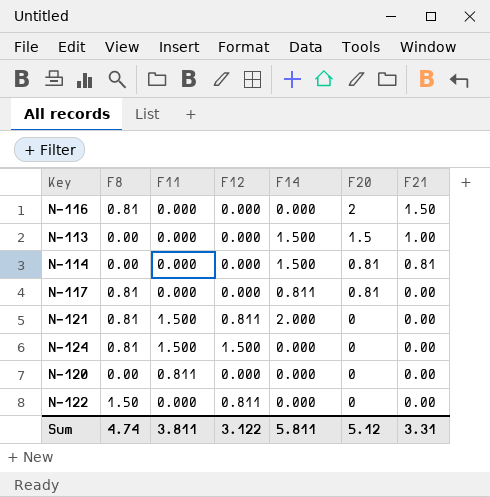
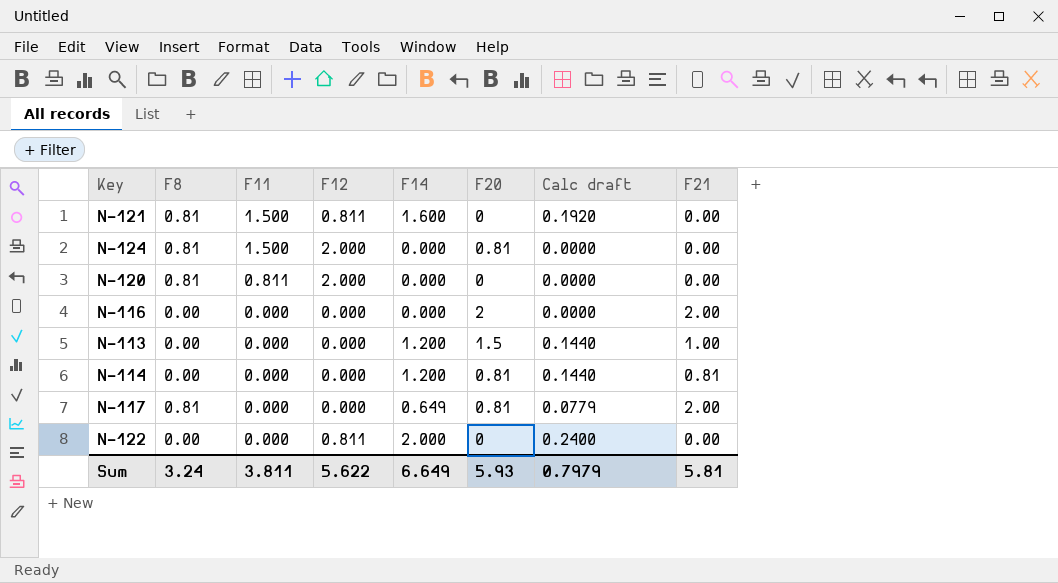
row order: F20 descending -> F11 descending
column Calc draft | formula: none -> [F14] * 0.12
N-121 | F14: 2.000 -> 1.600
N-124 | F12: 1.500 -> 2.000
N-124 | F20: 0 -> 0.81
N-120 | F8: 0.00 -> 0.81
N-120 | F12: 0.000 -> 2.000
N-116 | F8: 0.81 -> 0.00
N-116 | F21: 1.50 -> 2.00
N-113 | F14: 1.500 -> 1.200
N-114 | F14: 1.500 -> 1.200
N-117 | F14: 0.811 -> 0.649
N-117 | F21: 0.00 -> 2.00
N-122 | F8: 1.50 -> 0.00
N-122 | F14: 0.000 -> 2.000
Sum | F8: 4.74 -> 3.24
Sum | F12: 3.122 -> 5.622
Sum | F14: 5.811 -> 6.649
Sum | F20: 5.12 -> 5.93
Sum | F21: 3.31 -> 5.81

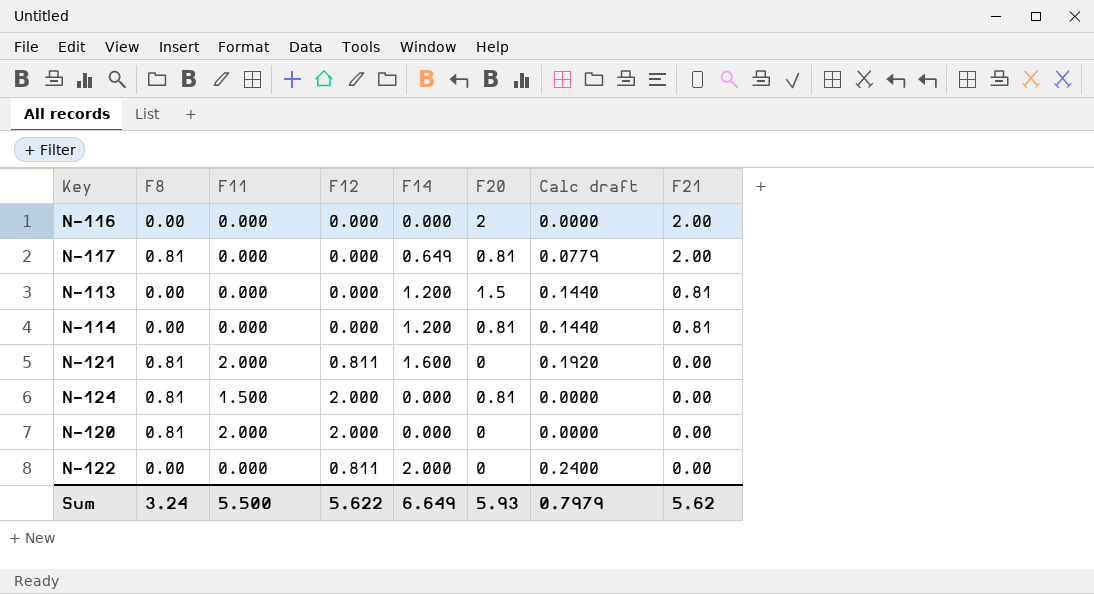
row order: F11 descending -> F21 descending
N-113 | F21: 1.00 -> 0.81
N-121 | F11: 1.500 -> 2.000
N-120 | F11: 0.811 -> 2.000
Sum | F11: 3.811 -> 5.500
Sum | F21: 5.81 -> 5.62

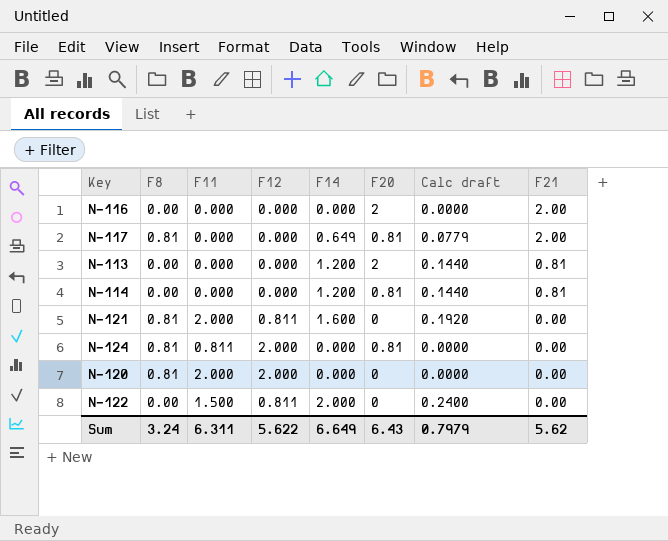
N-113 | F20: 1.5 -> 2
N-124 | F11: 1.500 -> 0.811
N-122 | F11: 0.000 -> 1.500
Sum | F11: 5.500 -> 6.311
Sum | F20: 5.93 -> 6.43

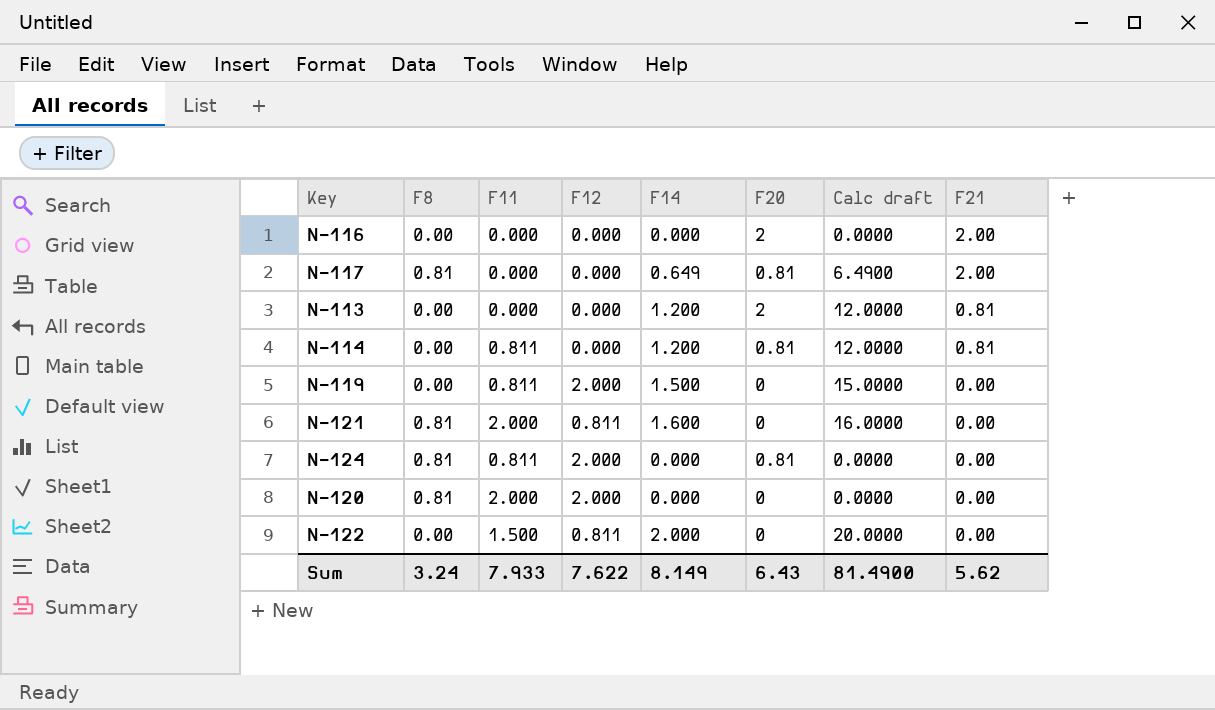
column Calc draft | formula: [F14] * 0.12 -> [F14] * 10
N-114 | F11: 0.000 -> 0.811
row N-119: none -> 0.00 | 0.811 | 2.000 | 1.500 | 0 | 15.0000 | 0.00
Sum | F11: 6.311 -> 7.933
Sum | F12: 5.622 -> 7.622
Sum | F14: 6.649 -> 8.149
Sum | Calc draft: 0.7979 -> 81.4900

